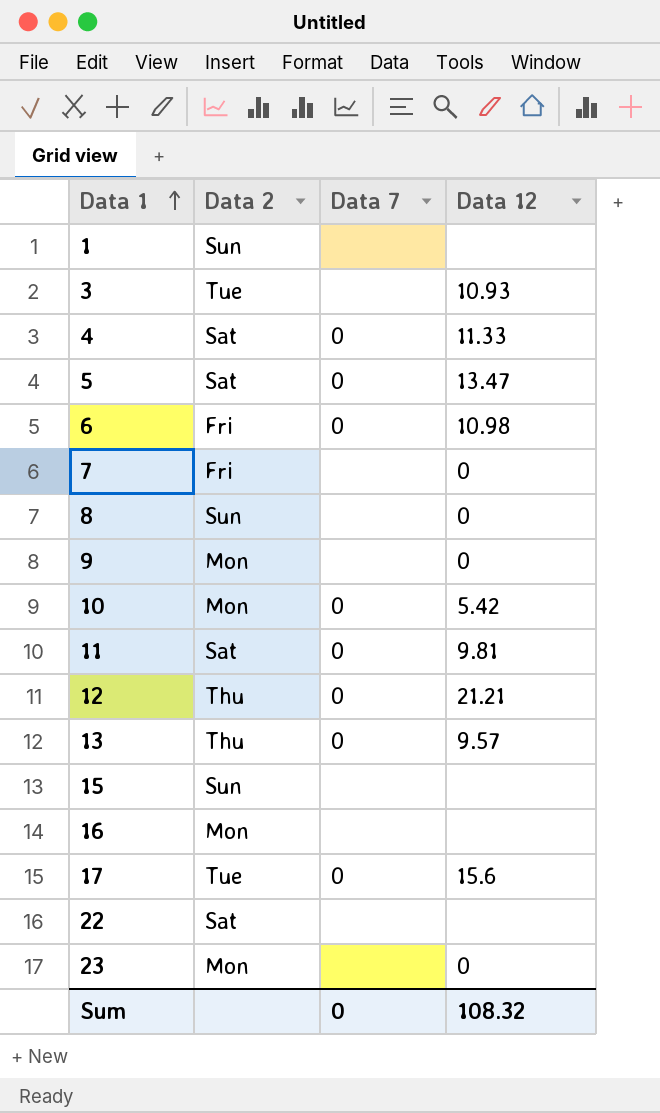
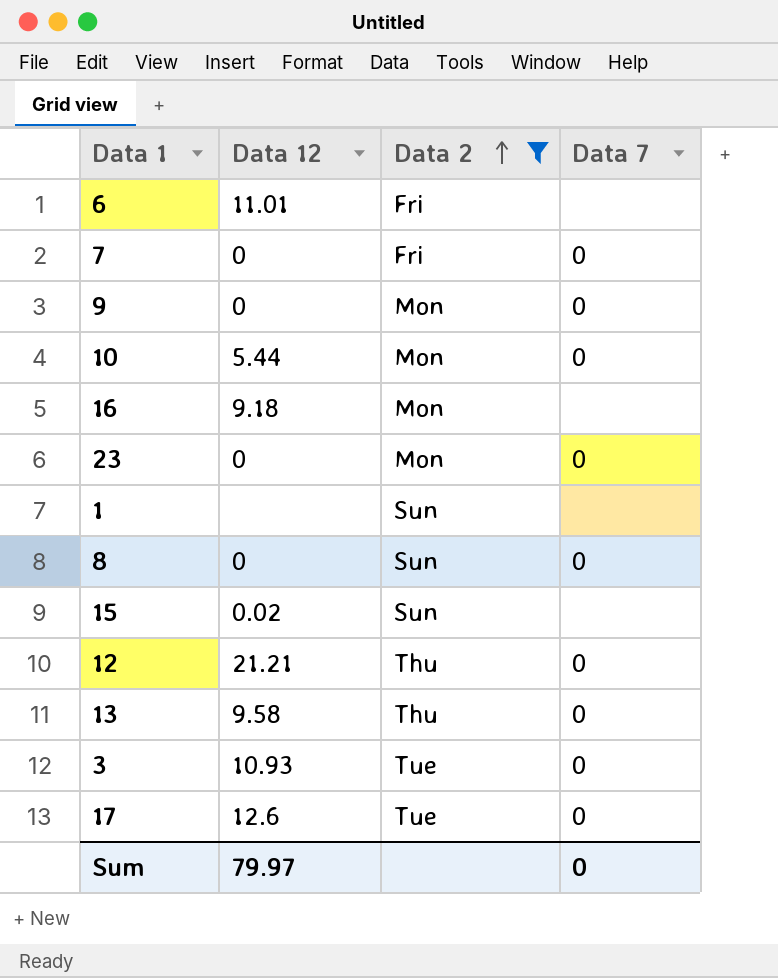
filter: none -> Data 2 != Sat
row order: Data 1 ascending -> Data 2 ascending
column Data 12 | position: 4 -> 2
6 | Data 12: 10.98 -> 11.01
6 | Data 7: 0 -> none
7 | Data 7: none -> 0
9 | Data 7: none -> 0
10 | Data 12: 5.42 -> 5.44
16 | Data 12: none -> 9.18
23 | Data 7: none -> 0
8 | Data 7: none -> 0
15 | Data 12: none -> 0.02
13 | Data 12: 9.57 -> 9.58
3 | Data 7: none -> 0
17 | Data 12: 15.6 -> 12.6
Sum | Data 12: 108.32 -> 79.97

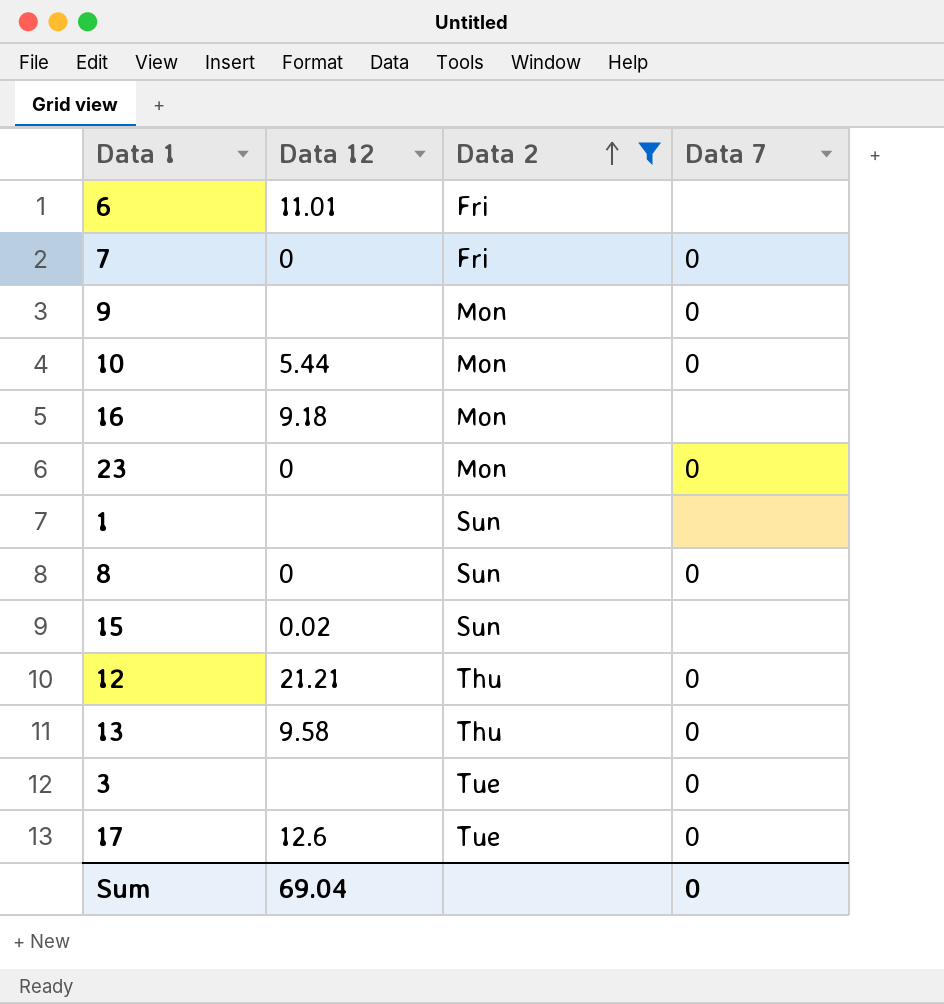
9 | Data 12: 0 -> none
3 | Data 12: 10.93 -> none
Sum | Data 12: 79.97 -> 69.04

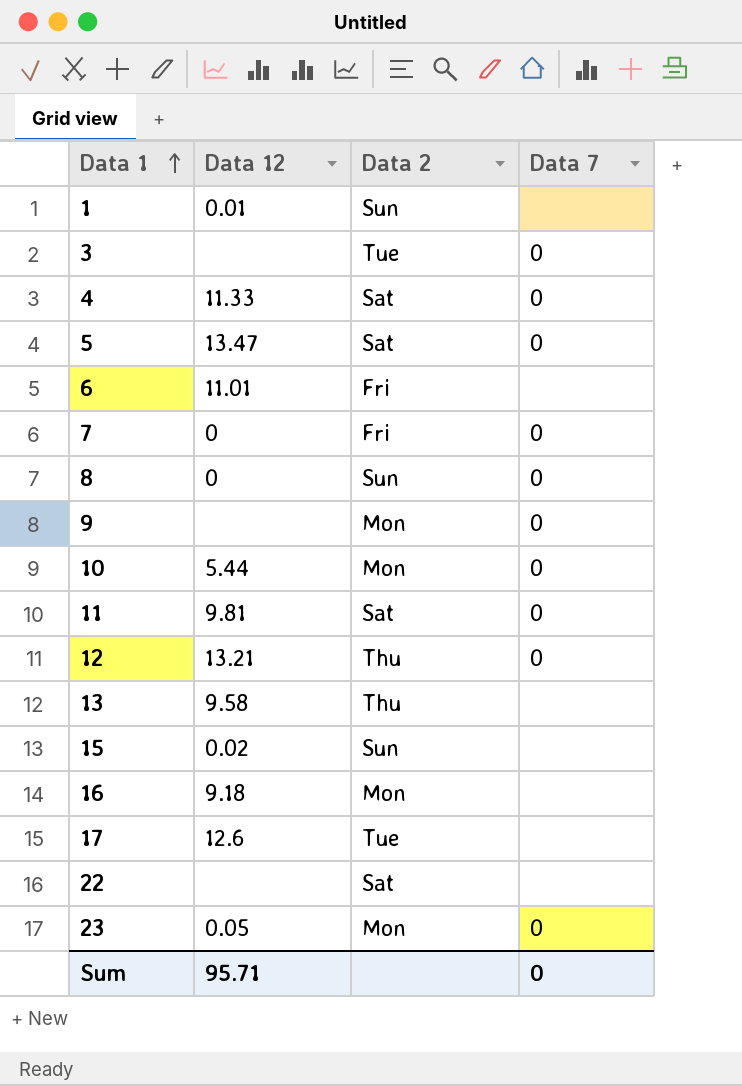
filter: Data 2 != Sat -> none
row order: Data 2 ascending -> Data 1 ascending
1 | Data 12: none -> 0.01
12 | Data 12: 21.21 -> 13.21
13 | Data 7: 0 -> none
17 | Data 7: 0 -> none
23 | Data 12: 0 -> 0.05
Sum | Data 12: 69.04 -> 95.71

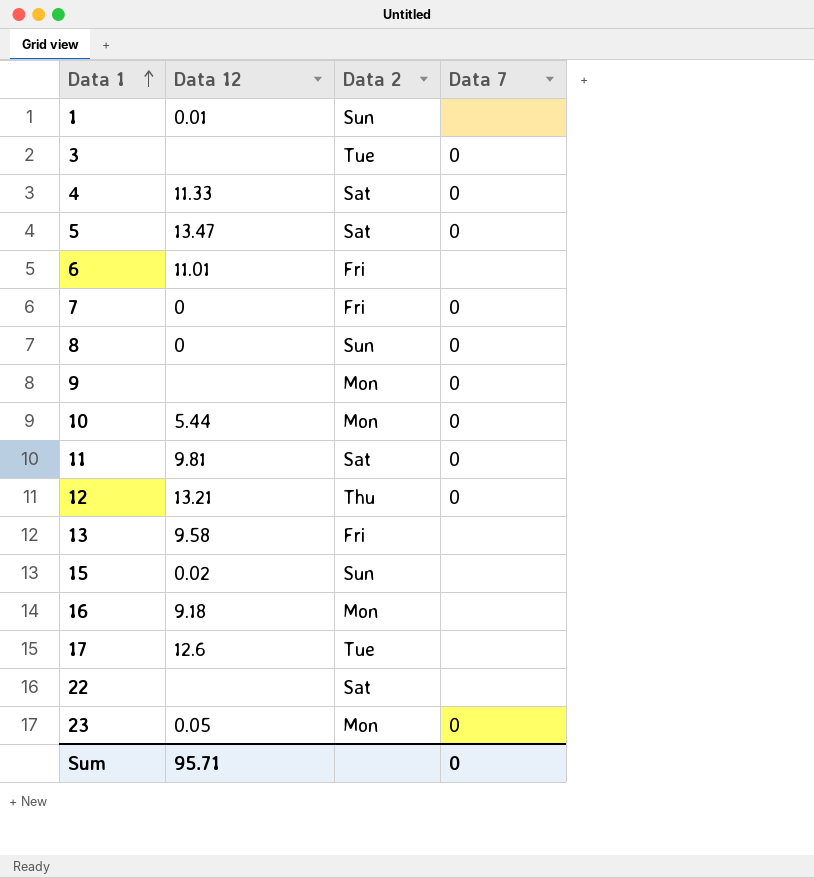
13 | Data 2: Thu -> Fri

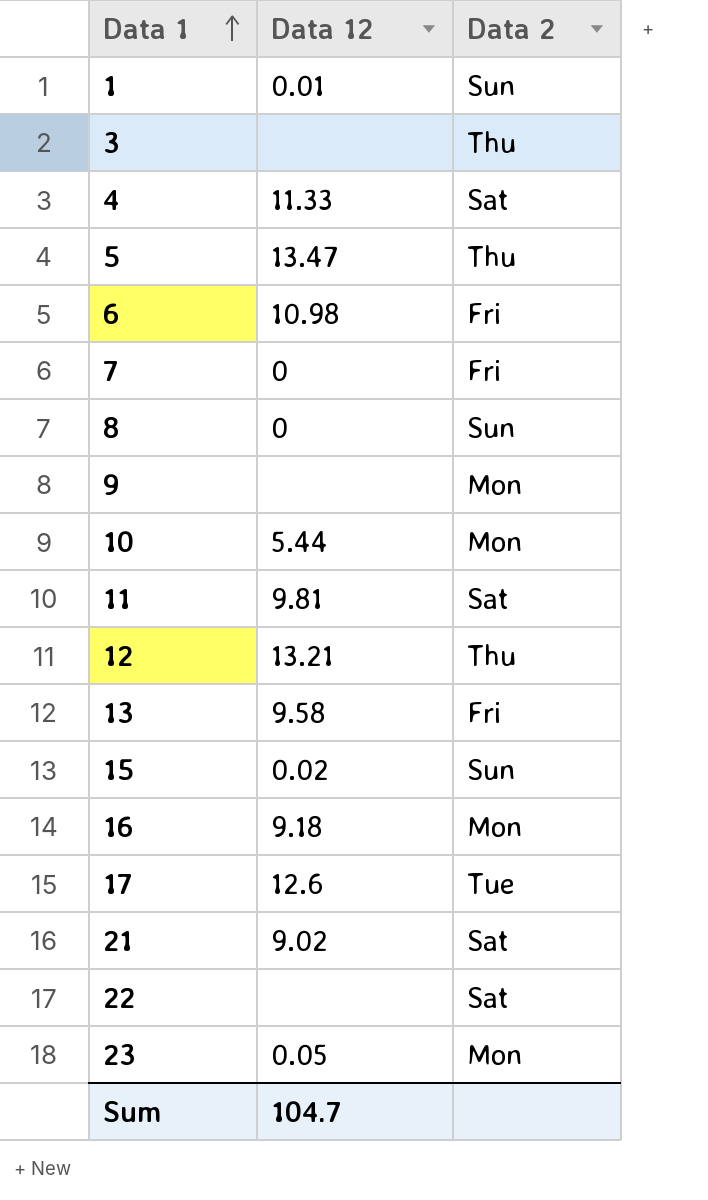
column Data 7 | position: 4 -> none
3 | Data 2: Tue -> Thu
5 | Data 2: Sat -> Thu
6 | Data 12: 11.01 -> 10.98
row 21: none -> 9.02 | Sat
Sum | Data 12: 95.71 -> 104.7

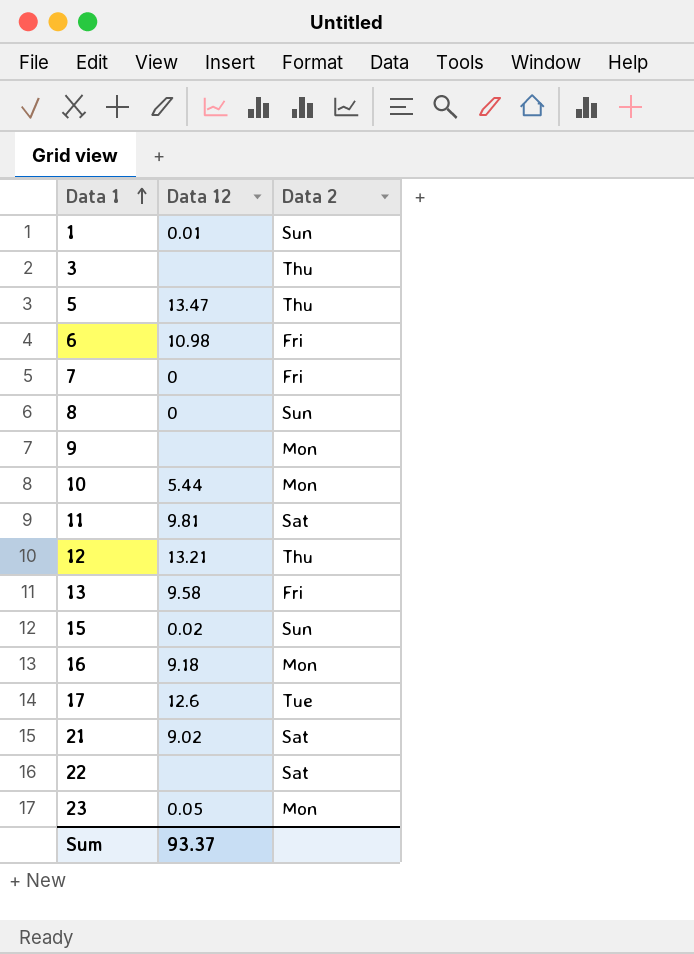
row 4: 11.33 | Sat -> none
Sum | Data 12: 104.7 -> 93.37

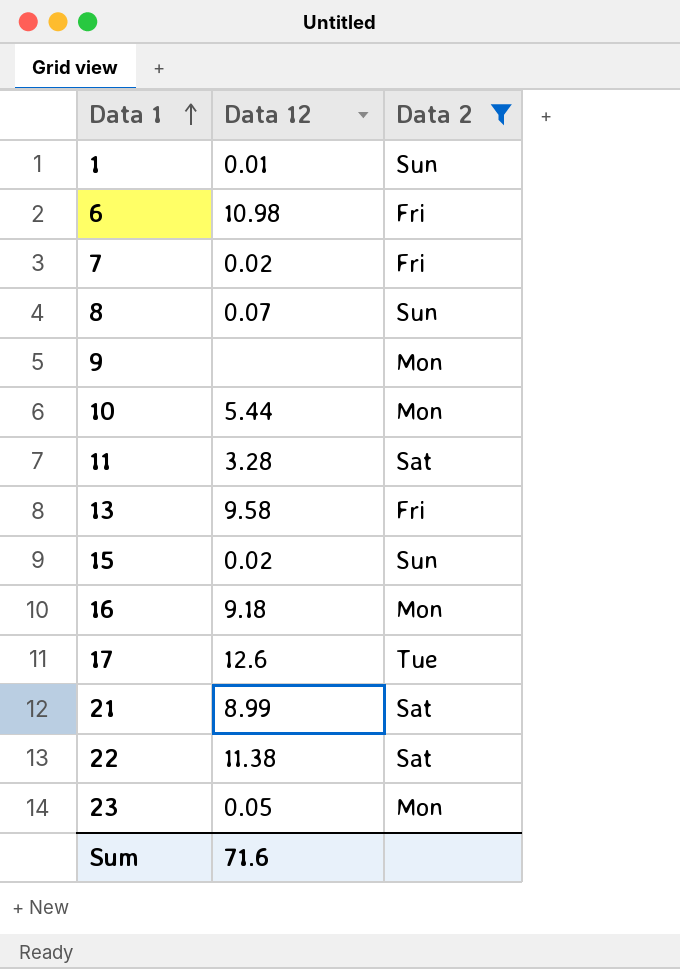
filter: none -> Data 2 != Thu
7 | Data 12: 0 -> 0.02
8 | Data 12: 0 -> 0.07
11 | Data 12: 9.81 -> 3.28
21 | Data 12: 9.02 -> 8.99
22 | Data 12: none -> 11.38
Sum | Data 12: 93.37 -> 71.6

